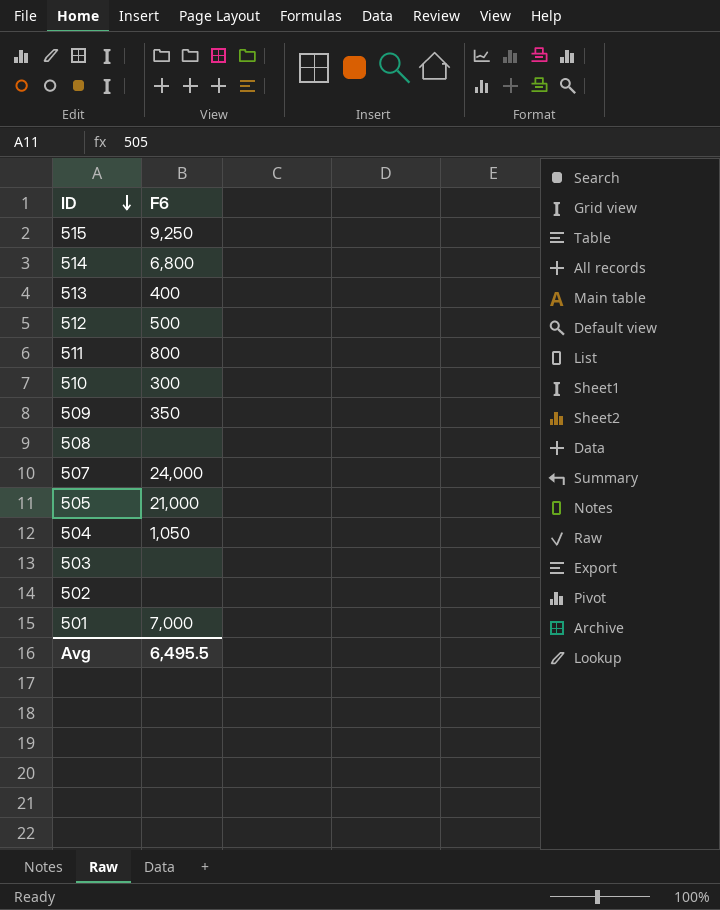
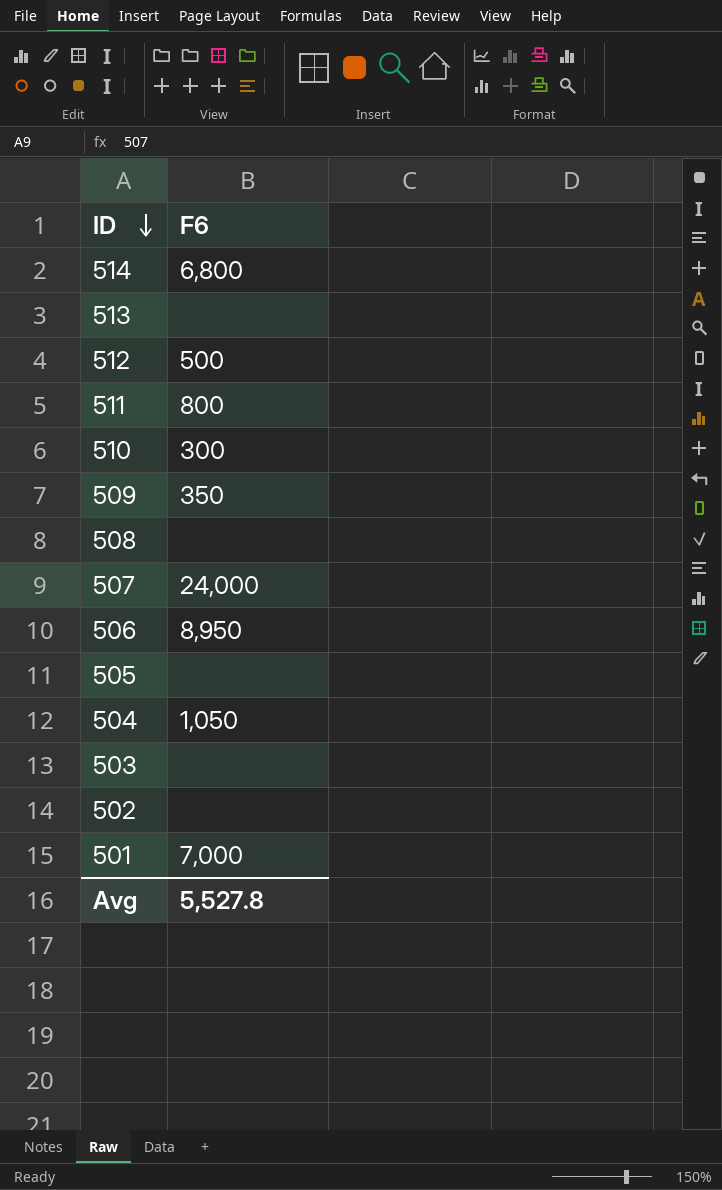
row 515: 9,250 -> none
513 | F6: 400 -> none
row 506: none -> 8,950
505 | F6: 21,000 -> none
Avg | F6: 6,495.5 -> 5,527.8

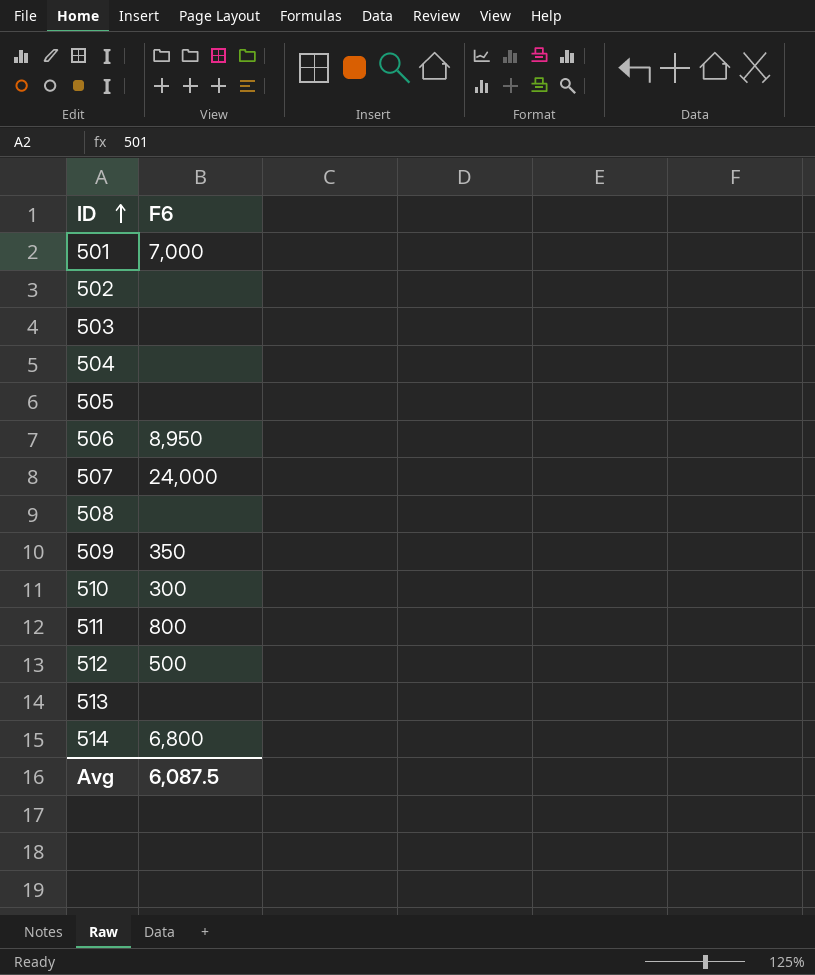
row order: ID descending -> ID ascending
504 | F6: 1,050 -> none
Avg | F6: 5,527.8 -> 6,087.5

